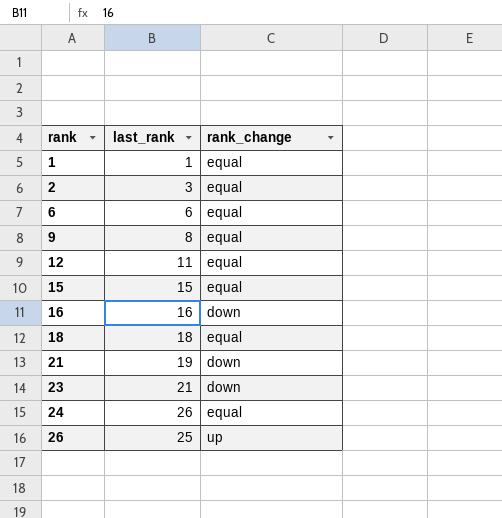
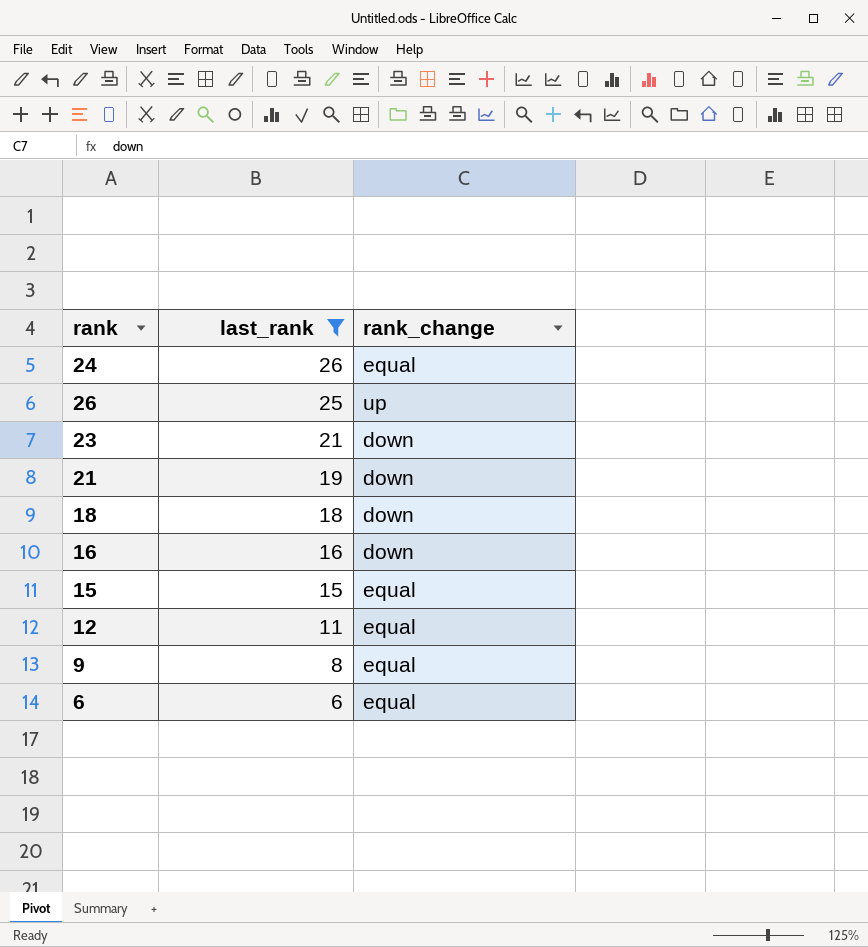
filter: none -> last_rank >= 6
row order: rank ascending -> last_rank descending
18 | rank_change: equal -> down

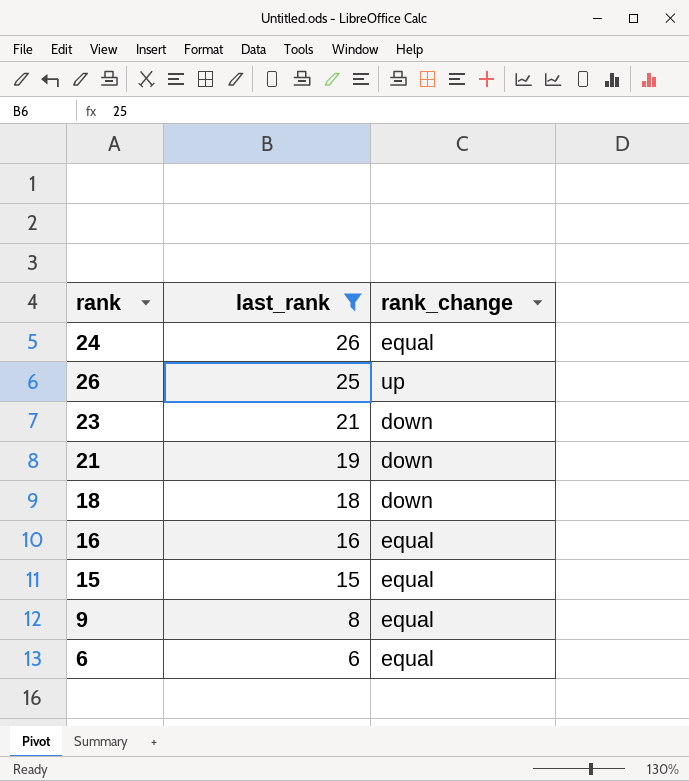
row 12: 11 | equal -> none
16 | rank_change: down -> equal

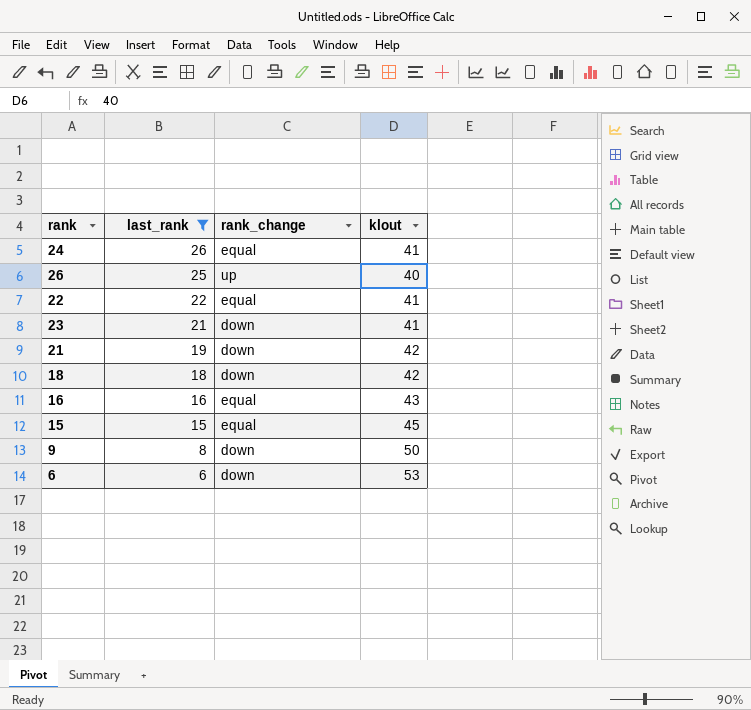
column klout | position: none -> 4
row 22: none -> 22 | equal | 41
9 | rank_change: equal -> down
6 | rank_change: equal -> down

